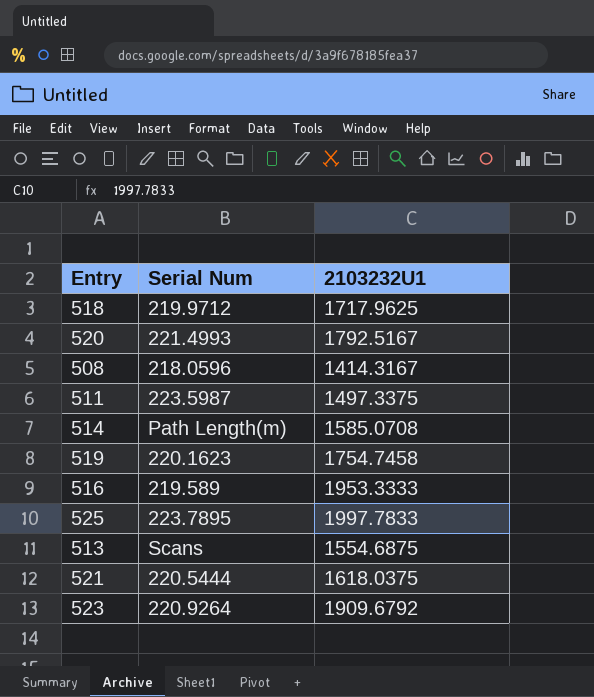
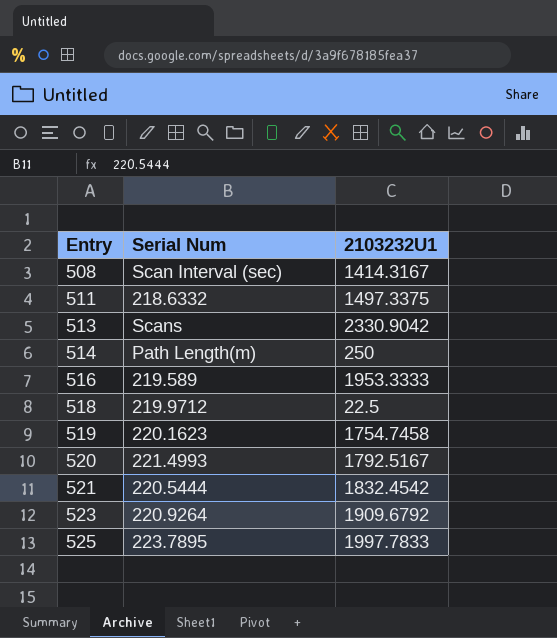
row order: none -> Entry ascending
508 | Serial Num: 218.0596 -> Scan Interval (sec)
511 | Serial Num: 223.5987 -> 218.6332
513 | 2103232U1: 1554.6875 -> 2330.9042
514 | 2103232U1: 1585.0708 -> 250
518 | 2103232U1: 1717.9625 -> 22.5
521 | 2103232U1: 1618.0375 -> 1832.4542

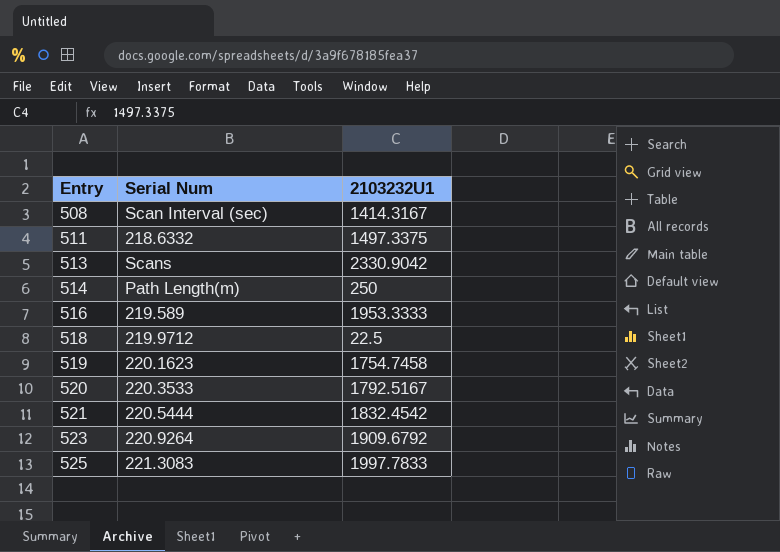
520 | Serial Num: 221.4993 -> 220.3533
525 | Serial Num: 223.7895 -> 221.3083

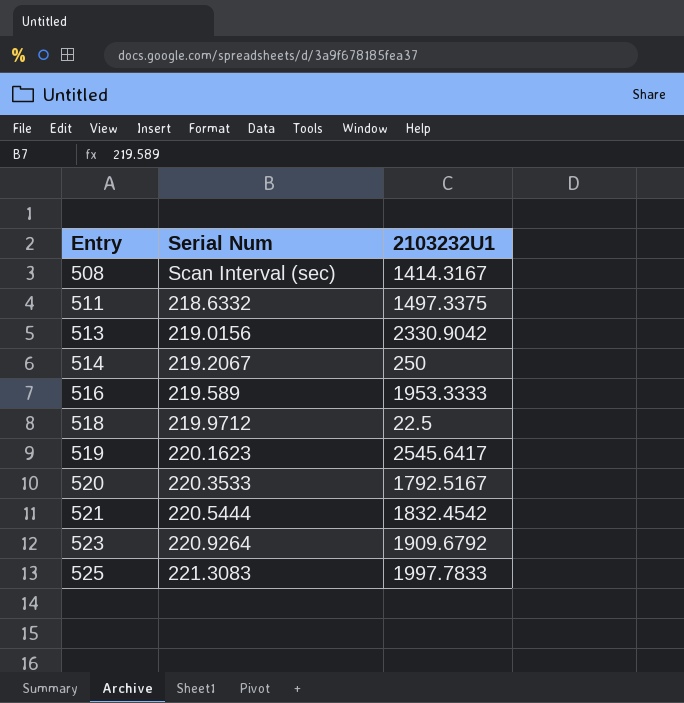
513 | Serial Num: Scans -> 219.0156
514 | Serial Num: Path Length(m) -> 219.2067
519 | 2103232U1: 1754.7458 -> 2545.6417

